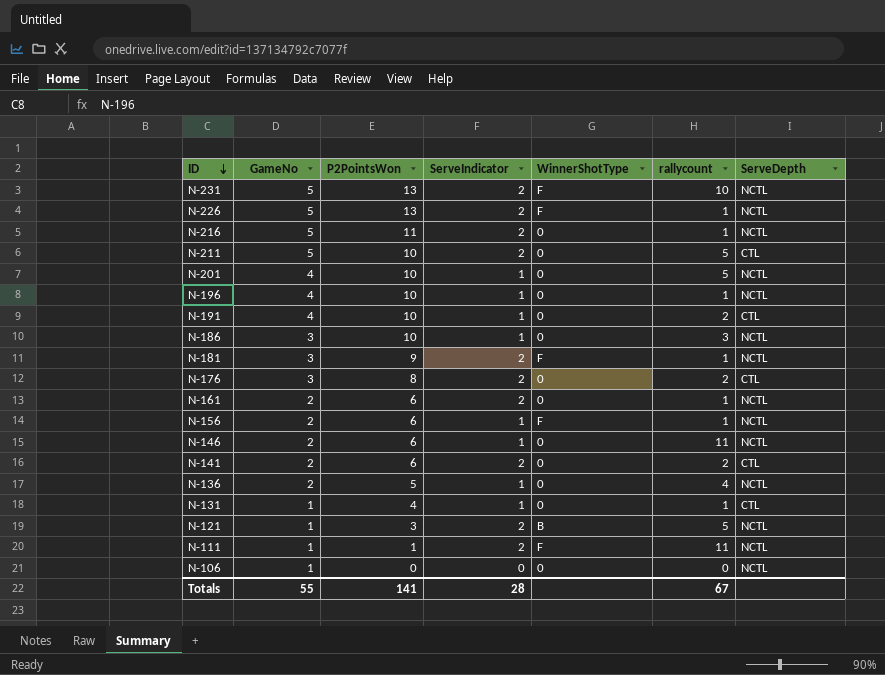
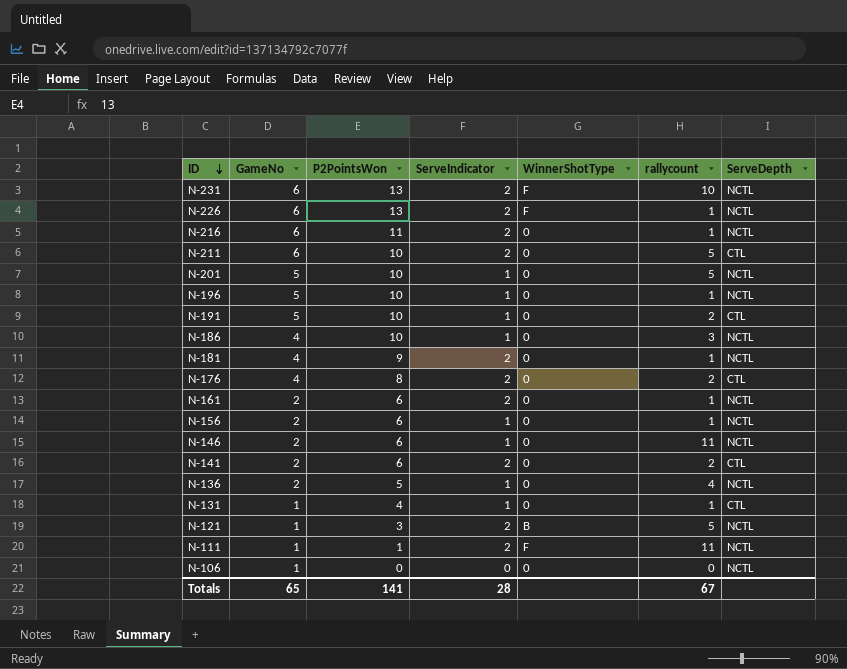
N-231 | GameNo: 5 -> 6
N-226 | GameNo: 5 -> 6
N-216 | GameNo: 5 -> 6
N-211 | GameNo: 5 -> 6
N-201 | GameNo: 4 -> 5
N-196 | GameNo: 4 -> 5
N-191 | GameNo: 4 -> 5
N-186 | GameNo: 3 -> 4
N-181 | GameNo: 3 -> 4
N-181 | WinnerShotType: F -> 0
N-176 | GameNo: 3 -> 4
N-156 | WinnerShotType: F -> 0
Totals | GameNo: 55 -> 65

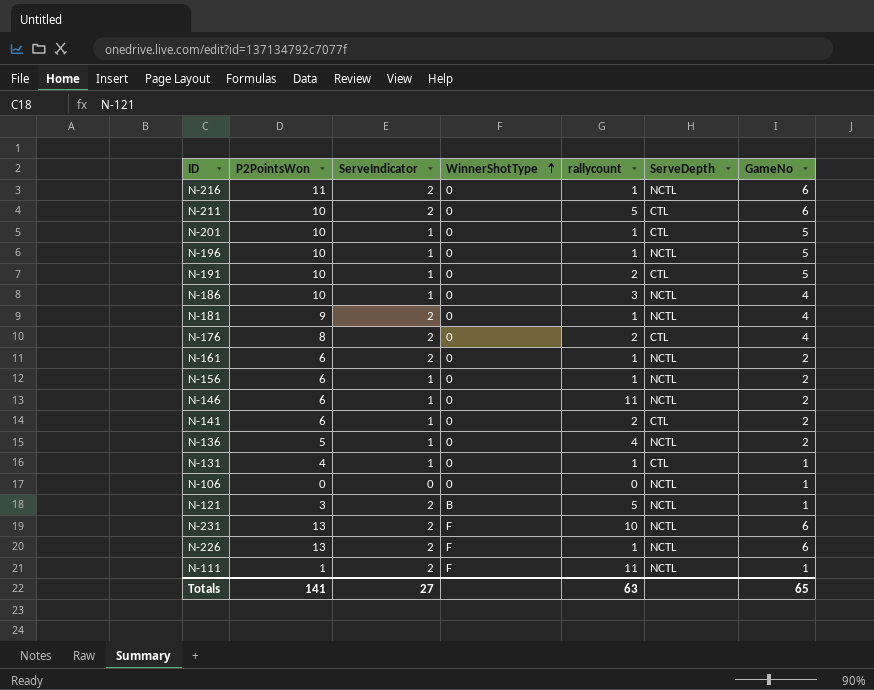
row order: ID descending -> WinnerShotType ascending
column GameNo | position: 2 -> 7
N-201 | rallycount: 5 -> 1
N-201 | ServeDepth: NCTL -> CTL
N-141 | ServeIndicator: 2 -> 1
Totals | ServeIndicator: 28 -> 27
Totals | rallycount: 67 -> 63

